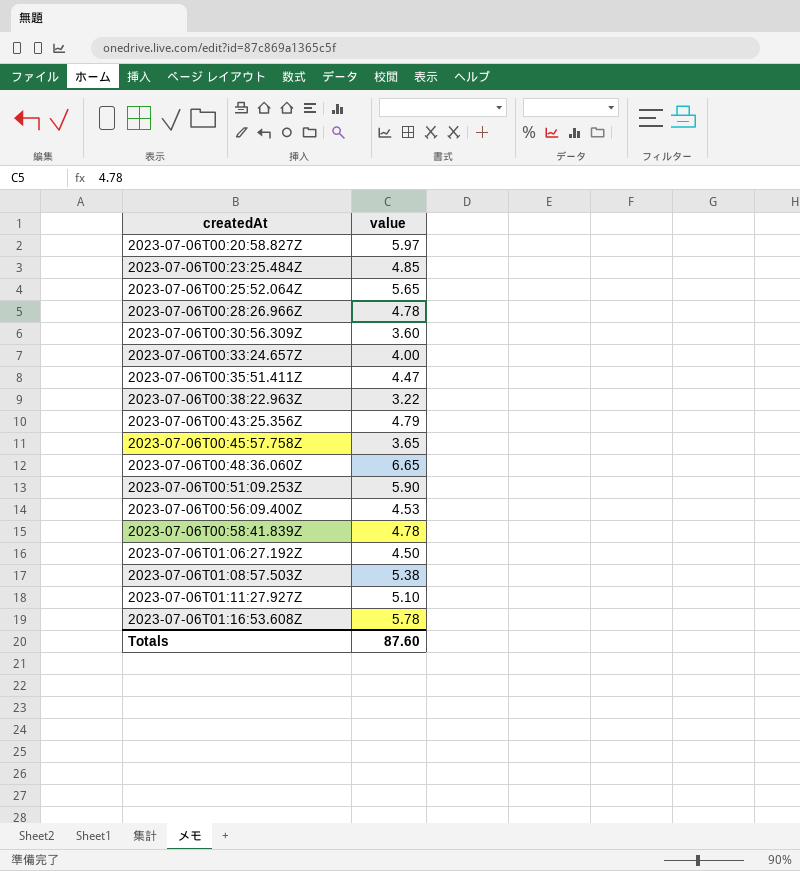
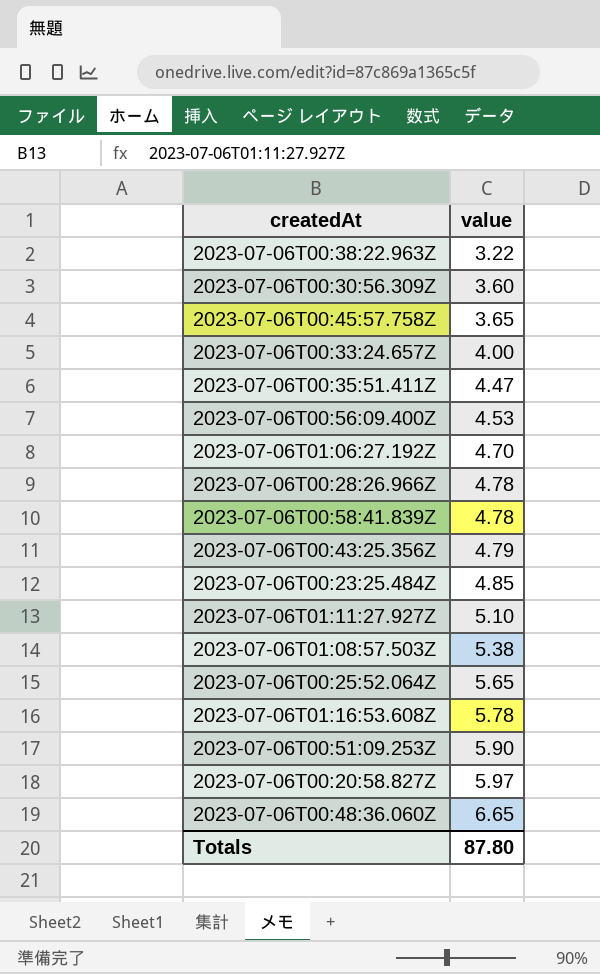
row order: createdAt ascending -> value ascending
2023-07-06T01:06:27.192Z | value: 4.50 -> 4.70
Totals | value: 87.60 -> 87.80

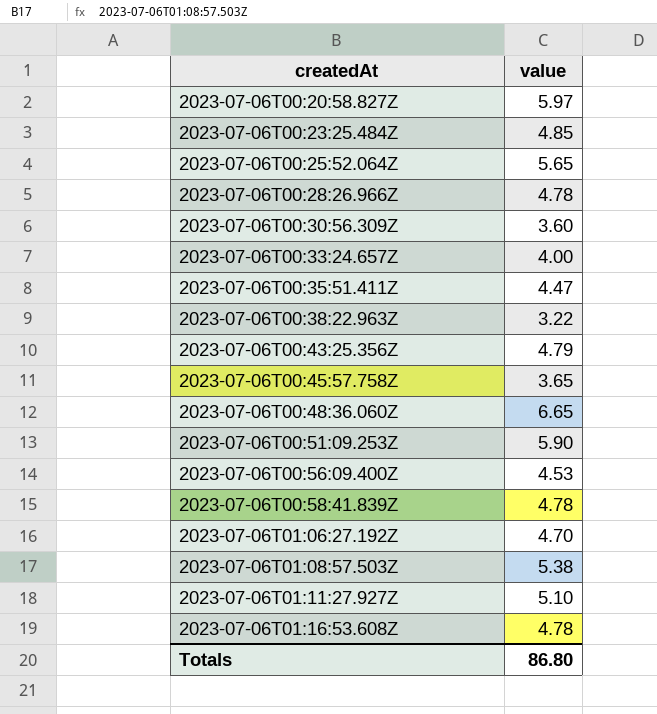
row order: value ascending -> createdAt ascending
2023-07-06T01:16:53.608Z | value: 5.78 -> 4.78
Totals | value: 87.80 -> 86.80

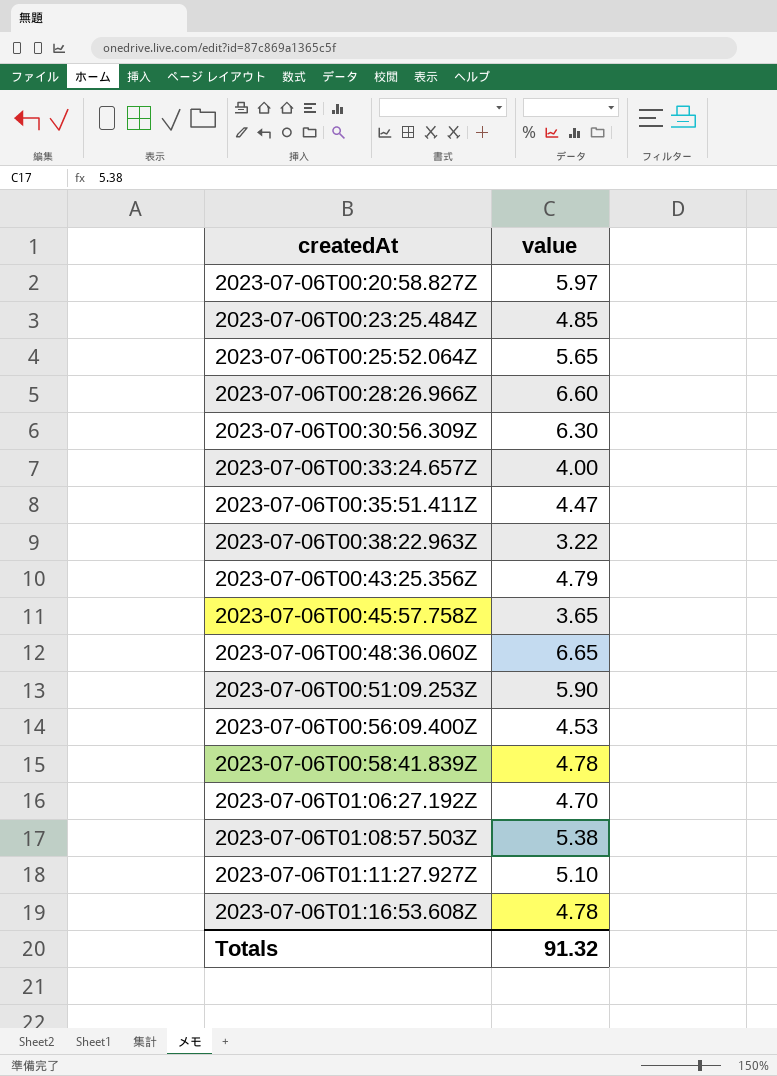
2023-07-06T00:28:26.966Z | value: 4.78 -> 6.60
2023-07-06T00:30:56.309Z | value: 3.60 -> 6.30
Totals | value: 86.80 -> 91.32

